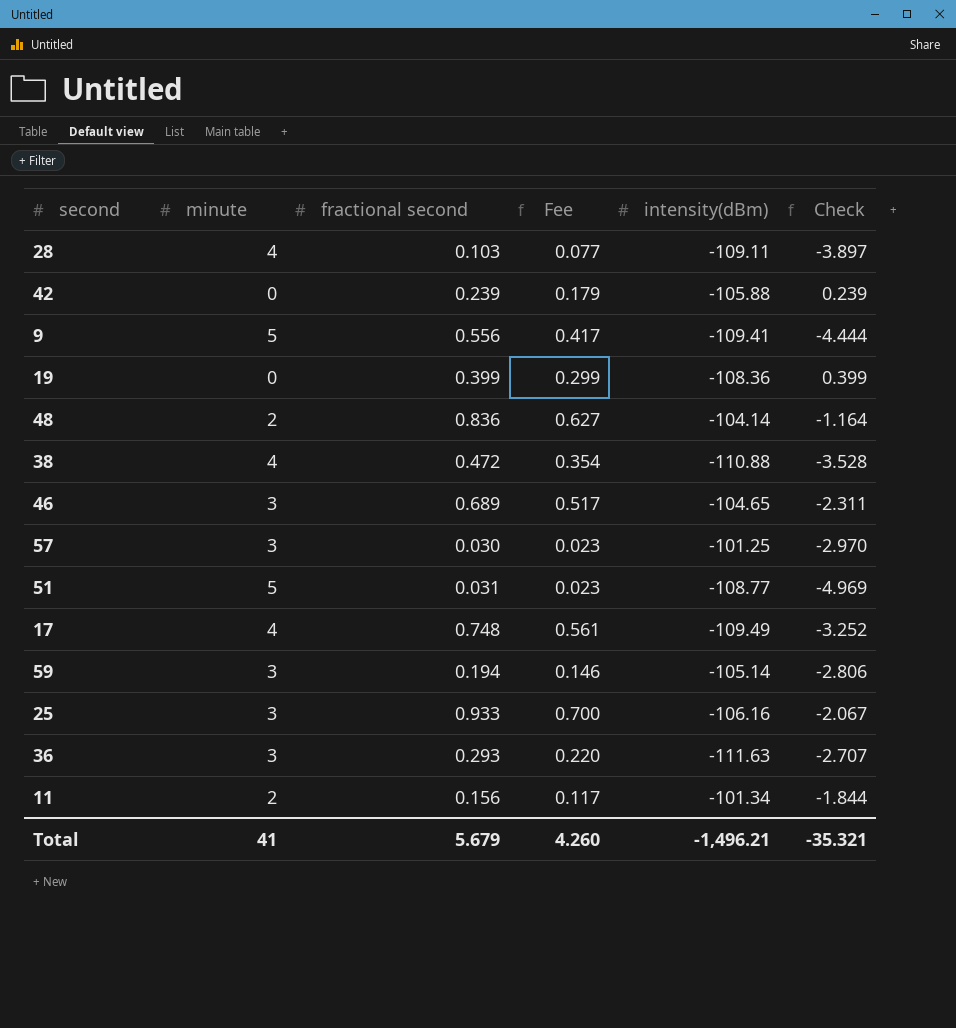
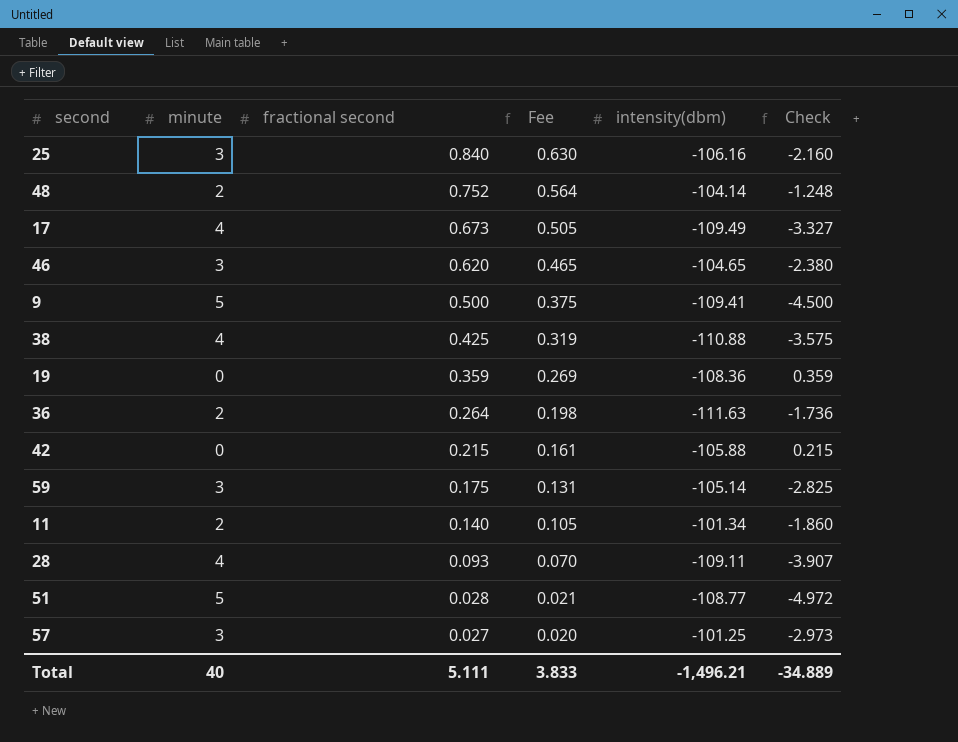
row order: none -> fractional second descending
column name: intensity(dBm) -> intensity(dbm)
25 | fractional second: 0.933 -> 0.840
25 | Fee: 0.700 -> 0.630
25 | Check: -2.067 -> -2.160
48 | fractional second: 0.836 -> 0.752
48 | Fee: 0.627 -> 0.564
48 | Check: -1.164 -> -1.248
17 | fractional second: 0.748 -> 0.673
17 | Fee: 0.561 -> 0.505
17 | Check: -3.252 -> -3.327
46 | fractional second: 0.689 -> 0.620
46 | Fee: 0.517 -> 0.465
46 | Check: -2.311 -> -2.380
9 | fractional second: 0.556 -> 0.500
9 | Fee: 0.417 -> 0.375
9 | Check: -4.444 -> -4.500
38 | fractional second: 0.472 -> 0.425
38 | Fee: 0.354 -> 0.319
38 | Check: -3.528 -> -3.575
19 | fractional second: 0.399 -> 0.359
19 | Fee: 0.299 -> 0.269
19 | Check: 0.399 -> 0.359
36 | minute: 3 -> 2
36 | fractional second: 0.293 -> 0.264
36 | Fee: 0.220 -> 0.198
36 | Check: -2.707 -> -1.736
42 | fractional second: 0.239 -> 0.215
42 | Fee: 0.179 -> 0.161
42 | Check: 0.239 -> 0.215
59 | fractional second: 0.194 -> 0.175
59 | Fee: 0.146 -> 0.131
59 | Check: -2.806 -> -2.825
11 | fractional second: 0.156 -> 0.140
11 | Fee: 0.117 -> 0.105
11 | Check: -1.844 -> -1.860
28 | fractional second: 0.103 -> 0.093
28 | Fee: 0.077 -> 0.070
28 | Check: -3.897 -> -3.907
51 | fractional second: 0.031 -> 0.028
51 | Fee: 0.023 -> 0.021
51 | Check: -4.969 -> -4.972
57 | fractional second: 0.030 -> 0.027
57 | Fee: 0.023 -> 0.020
57 | Check: -2.970 -> -2.973
Total | minute: 41 -> 40
Total | fractional second: 5.679 -> 5.111
Total | Fee: 4.260 -> 3.833
Total | Check: -35.321 -> -34.889

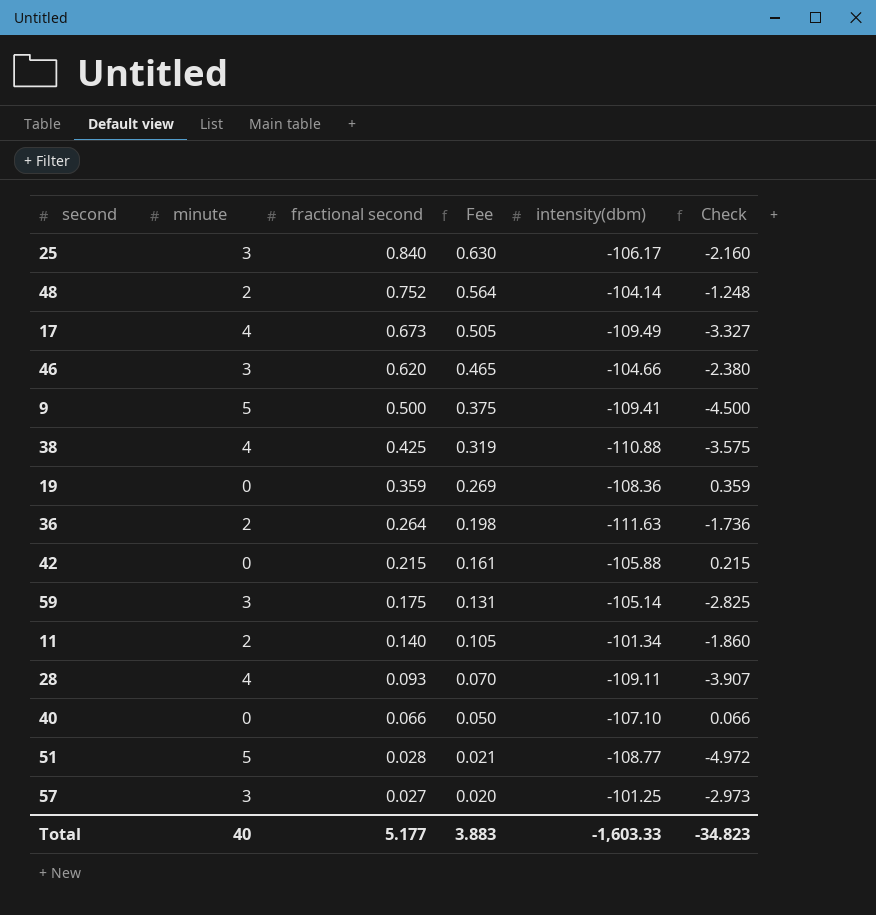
25 | intensity(dbm): -106.16 -> -106.17
46 | intensity(dbm): -104.65 -> -104.66
row 40: none -> 0 | 0.066 | 0.050 | -107.10 | 0.066
Total | fractional second: 5.111 -> 5.177
Total | Fee: 3.833 -> 3.883
Total | intensity(dbm): -1,496.21 -> -1,603.33
Total | Check: -34.889 -> -34.823

